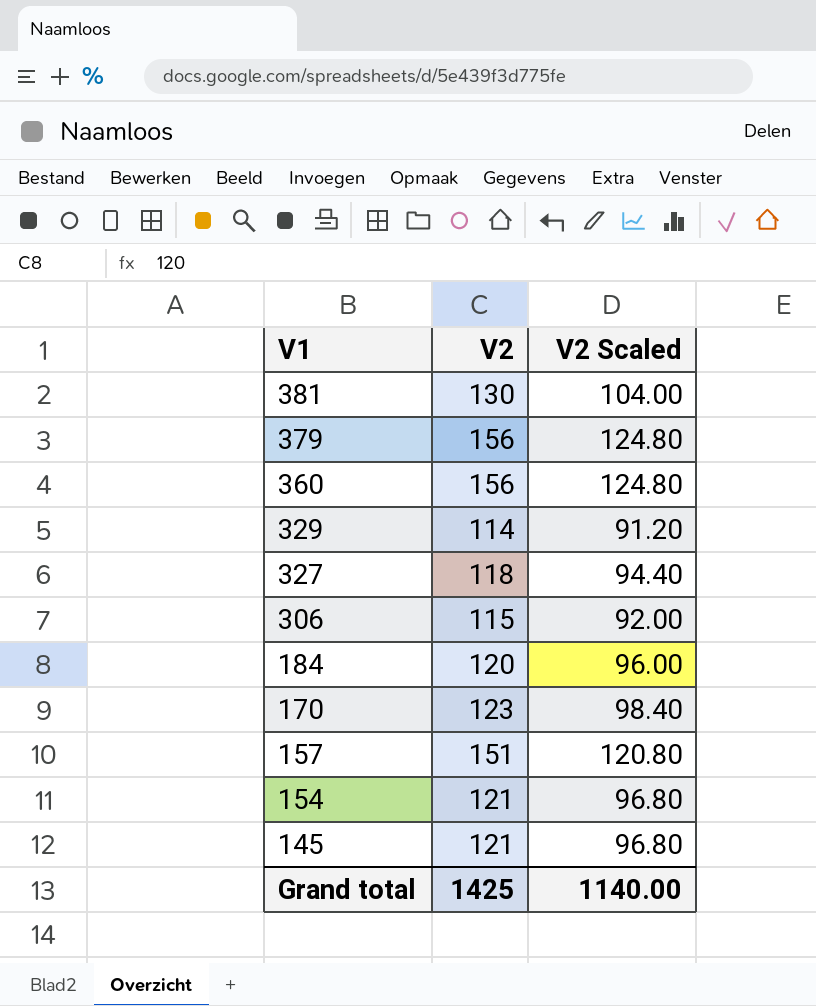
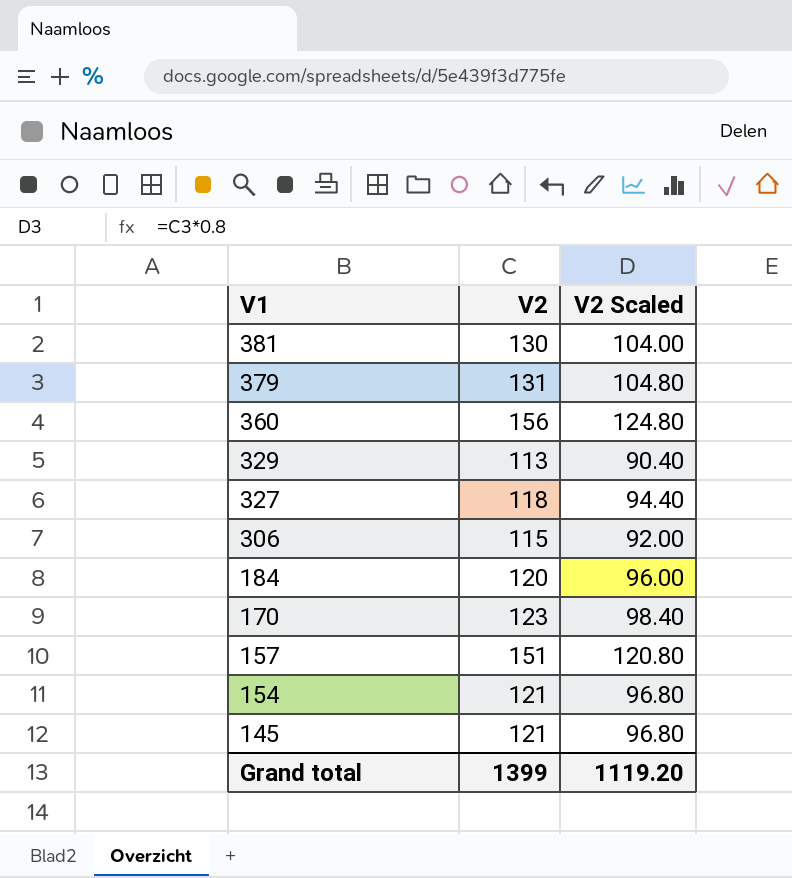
379 | V2: 156 -> 131
379 | V2 Scaled: 124.80 -> 104.80
329 | V2: 114 -> 113
329 | V2 Scaled: 91.20 -> 90.40
Grand total | V2: 1425 -> 1399
Grand total | V2 Scaled: 1140.00 -> 1119.20

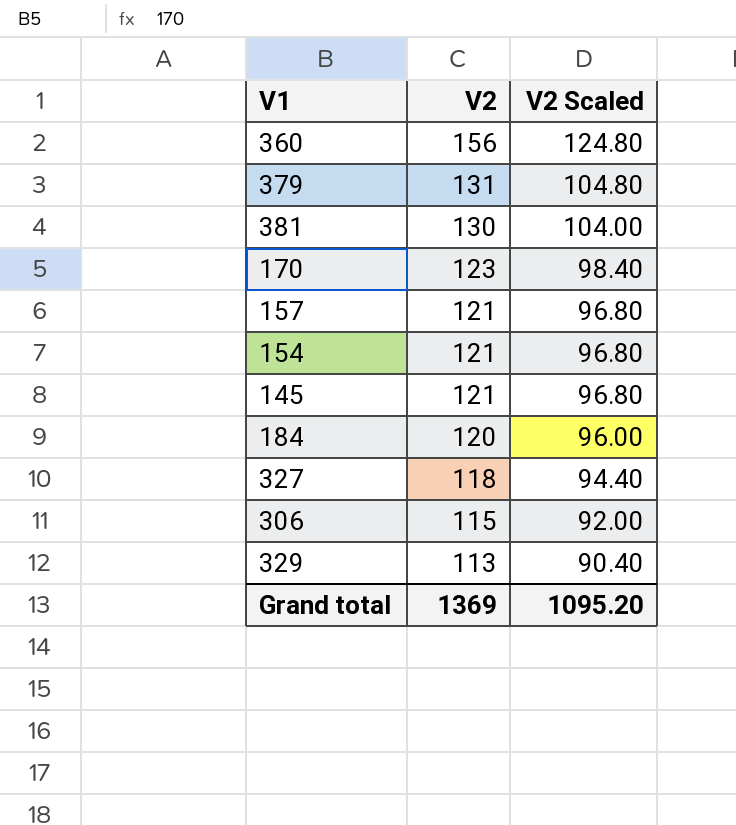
row order: V1 descending -> V2 descending
157 | V2: 151 -> 121
157 | V2 Scaled: 120.80 -> 96.80
Grand total | V2: 1399 -> 1369
Grand total | V2 Scaled: 1119.20 -> 1095.20

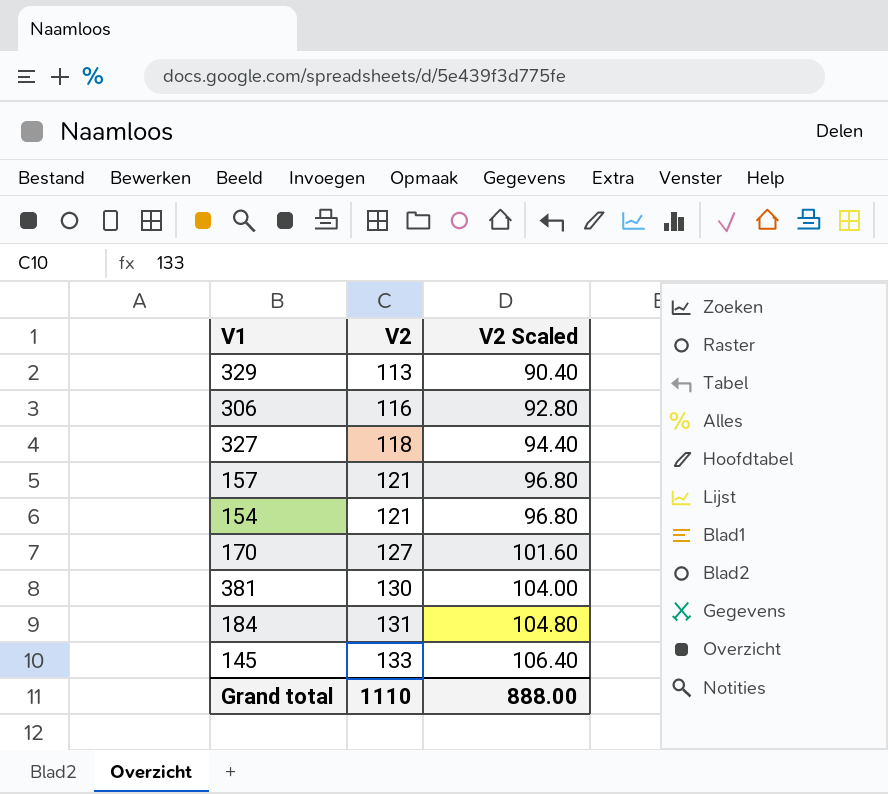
row order: V2 descending -> V2 ascending
row 360: 156 | 124.80 -> none
row 379: 131 | 104.80 -> none
306 | V2: 115 -> 116
306 | V2 Scaled: 92.00 -> 92.80
170 | V2: 123 -> 127
170 | V2 Scaled: 98.40 -> 101.60
184 | V2: 120 -> 131
184 | V2 Scaled: 96.00 -> 104.80
145 | V2: 121 -> 133
145 | V2 Scaled: 96.80 -> 106.40
Grand total | V2: 1369 -> 1110
Grand total | V2 Scaled: 1095.20 -> 888.00

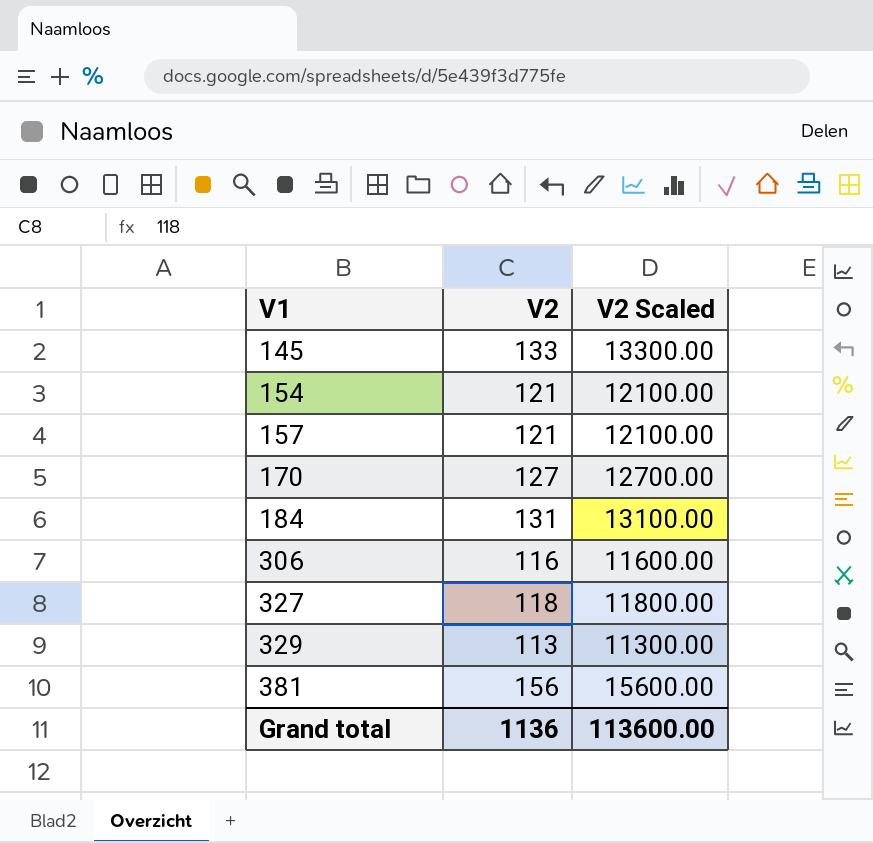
row order: V2 ascending -> V1 ascending
column V2 Scaled | formula: [V2] * 0.8 -> [V2] * 100
381 | V2: 130 -> 156
Grand total | V2: 1110 -> 1136
Grand total | V2 Scaled: 888.00 -> 113600.00

